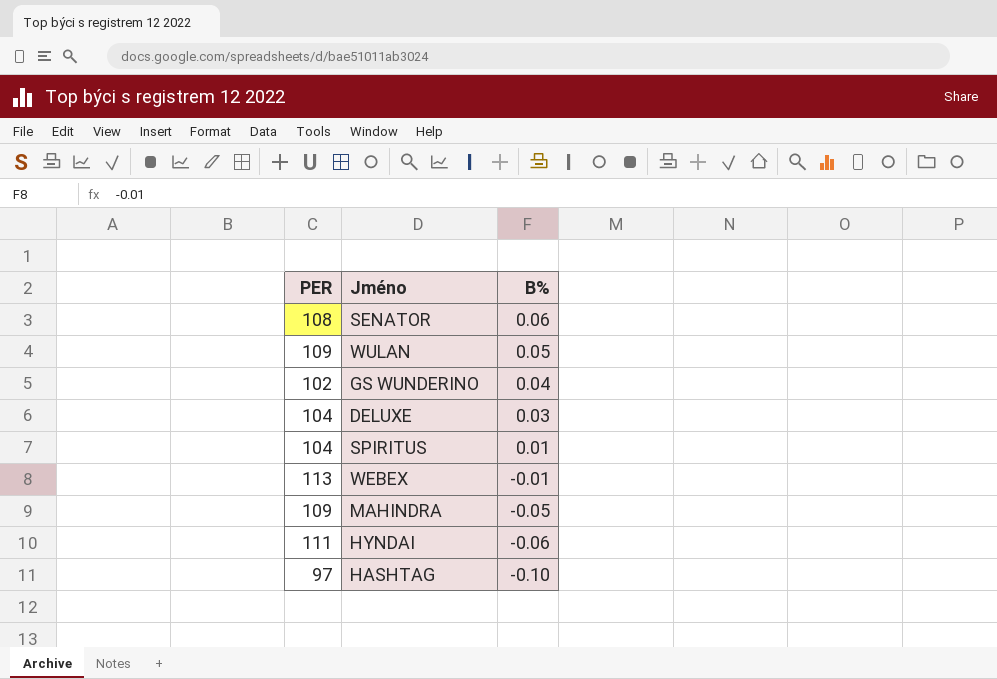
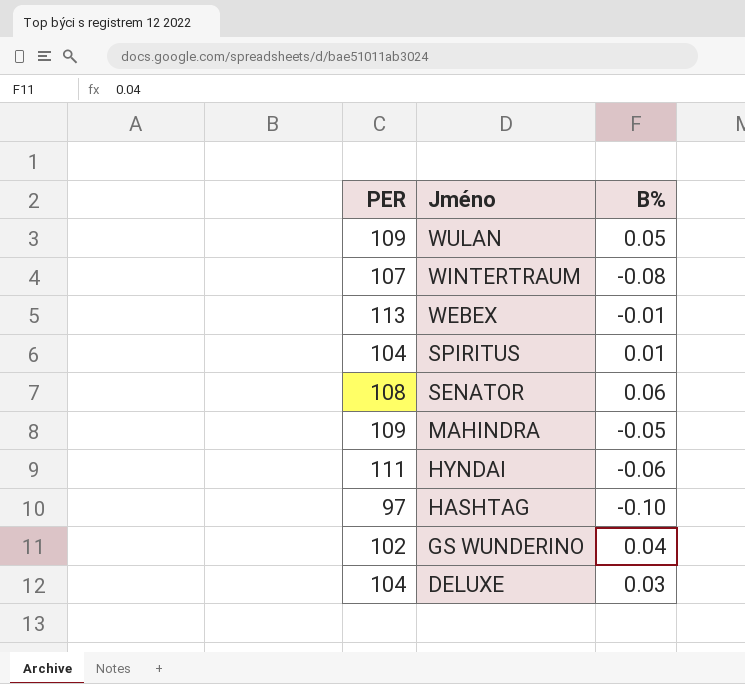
row order: B% descending -> Jméno descending
row WINTERTRAUM: none -> 107 | -0.08

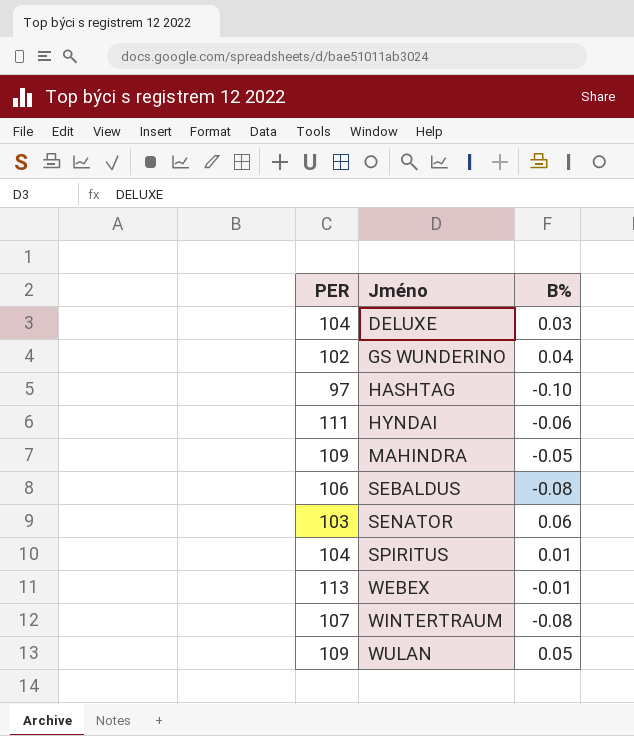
row order: Jméno descending -> Jméno ascending
row SEBALDUS: none -> 106 | -0.08
SENATOR | PER: 108 -> 103

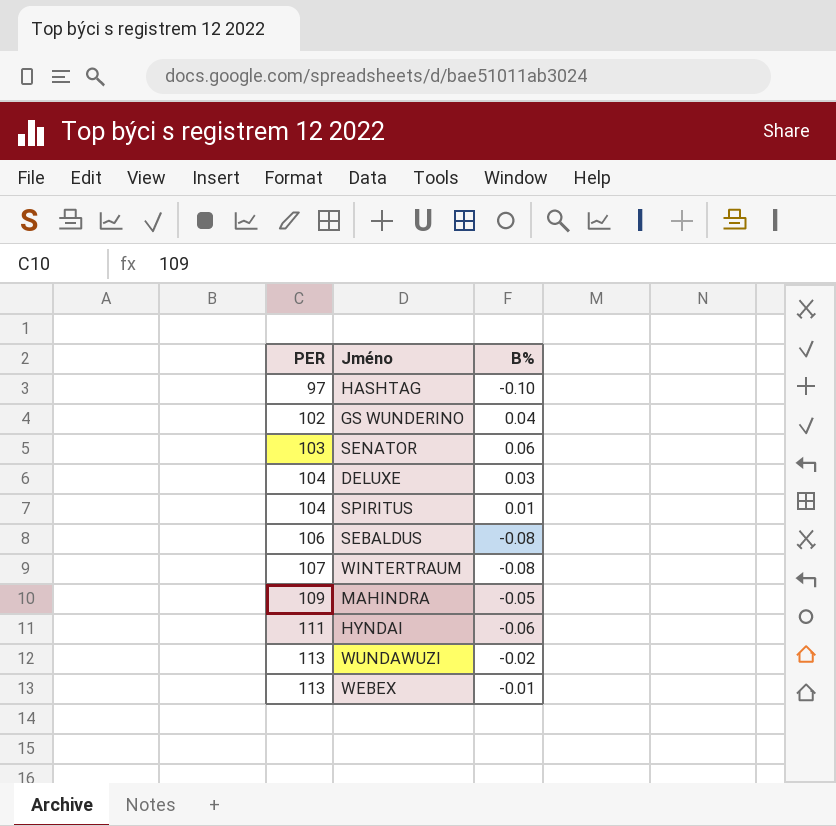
row order: Jméno ascending -> PER ascending
row WULAN: 109 | 0.05 -> none
row WUNDAWUZI: none -> 113 | -0.02

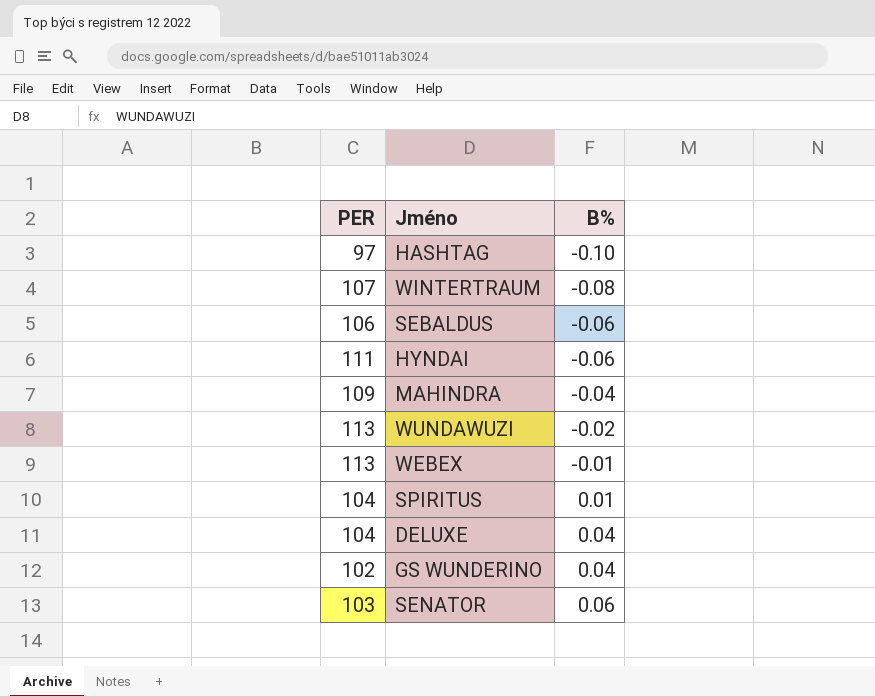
row order: PER ascending -> B% ascending
SEBALDUS | B%: -0.08 -> -0.06
MAHINDRA | B%: -0.05 -> -0.04
DELUXE | B%: 0.03 -> 0.04

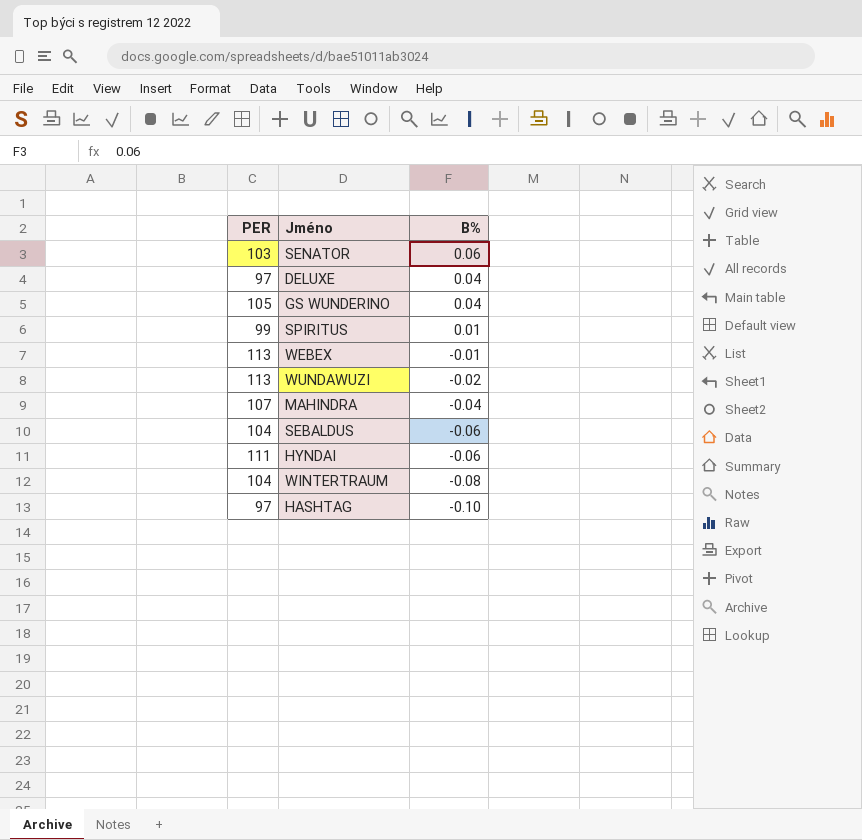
row order: B% ascending -> B% descending
DELUXE | PER: 104 -> 97
GS WUNDERINO | PER: 102 -> 105
SPIRITUS | PER: 104 -> 99
MAHINDRA | PER: 109 -> 107
SEBALDUS | PER: 106 -> 104
WINTERTRAUM | PER: 107 -> 104

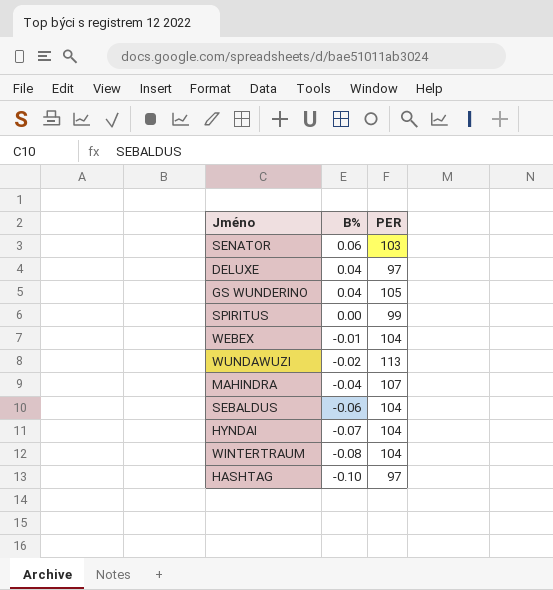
column PER | position: 1 -> 3
SPIRITUS | B%: 0.01 -> 0.00
WEBEX | PER: 113 -> 104
HYNDAI | B%: -0.06 -> -0.07
HYNDAI | PER: 111 -> 104

